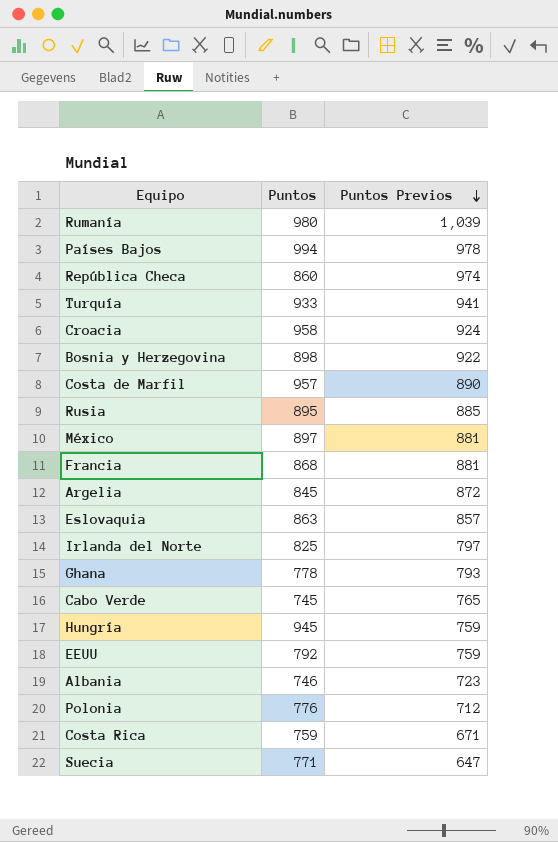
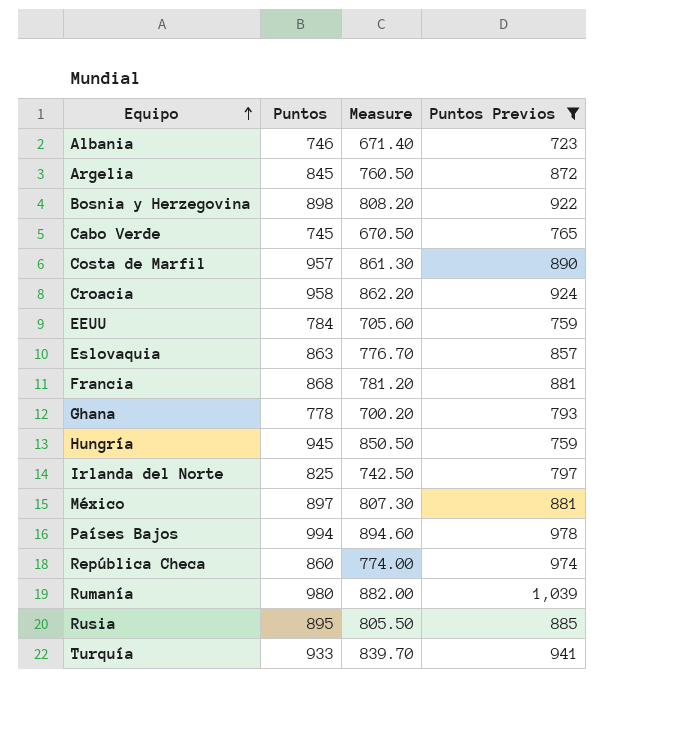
filter: none -> Puntos Previos >= 723
row order: Puntos Previos descending -> Equipo ascending
column Measure | formula: none -> [Puntos] * 0.9
EEUU | Puntos: 792 -> 784

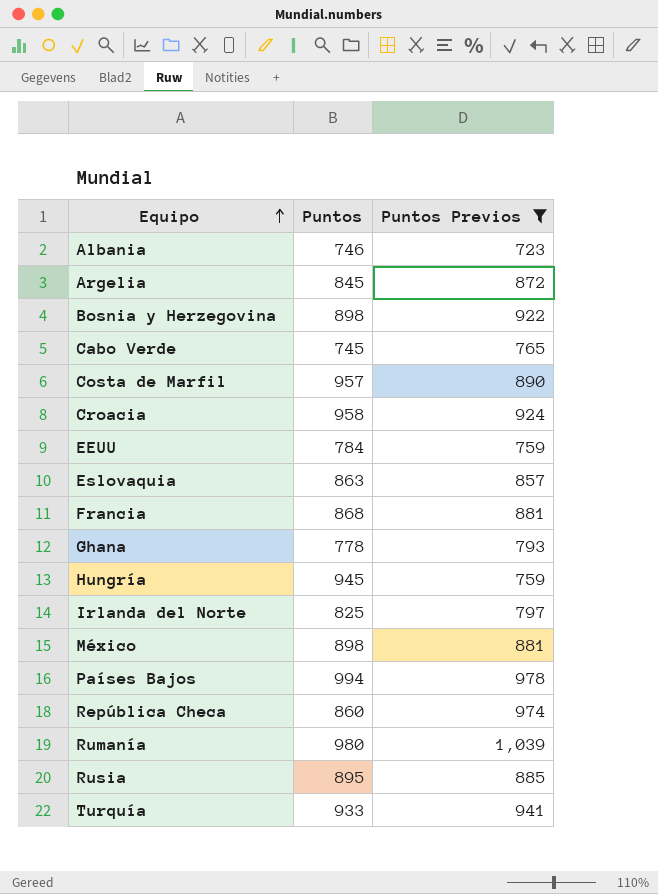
column Measure | formula: [Puntos] * 0.9 -> none
México | Puntos: 897 -> 898

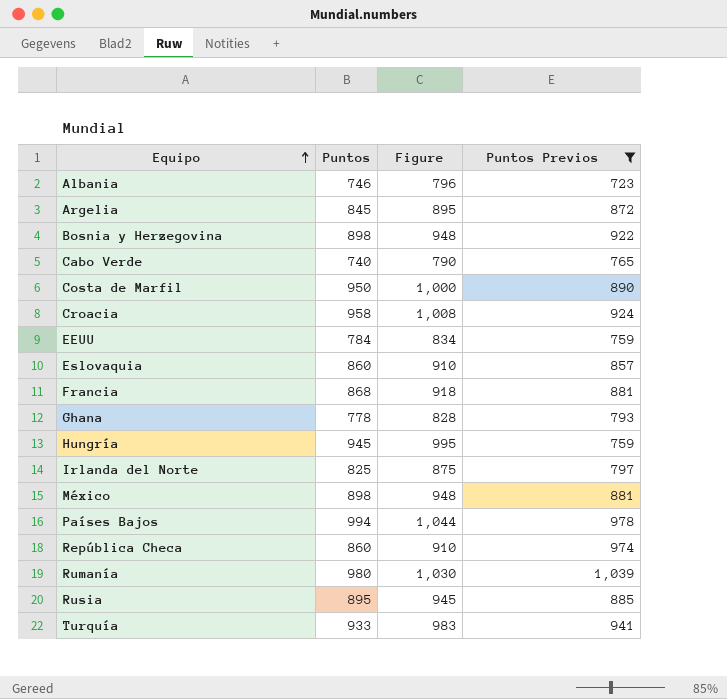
column Figure | formula: none -> [Puntos] + 50
Cabo Verde | Puntos: 745 -> 740
Costa de Marfil | Puntos: 957 -> 950
Eslovaquia | Puntos: 863 -> 860

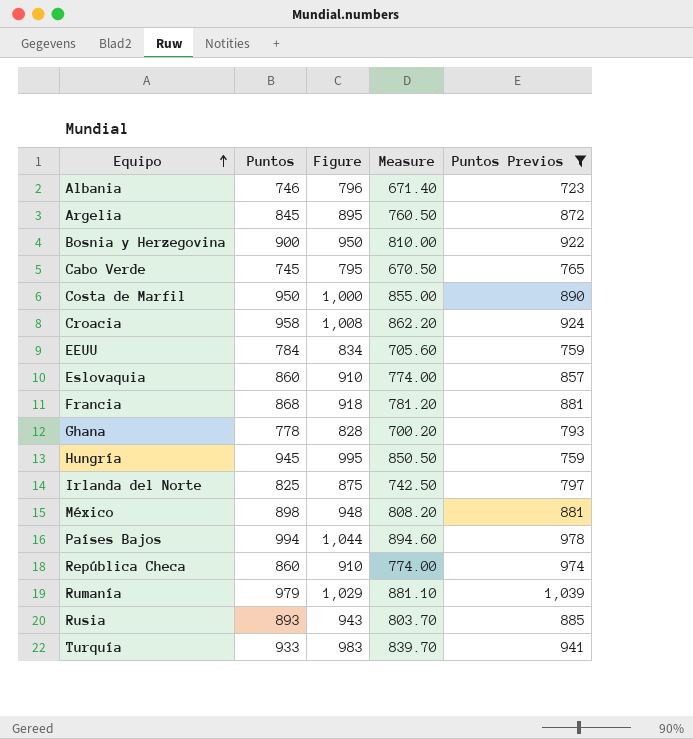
column Measure | formula: none -> [Puntos] * 0.9
Bosnia y Herzegovina | Puntos: 898 -> 900
Bosnia y Herzegovina | Figure: 948 -> 950
Cabo Verde | Puntos: 740 -> 745
Cabo Verde | Figure: 790 -> 795
Rumanía | Puntos: 980 -> 979
Rumanía | Figure: 1,030 -> 1,029
Rusia | Puntos: 895 -> 893
Rusia | Figure: 945 -> 943

